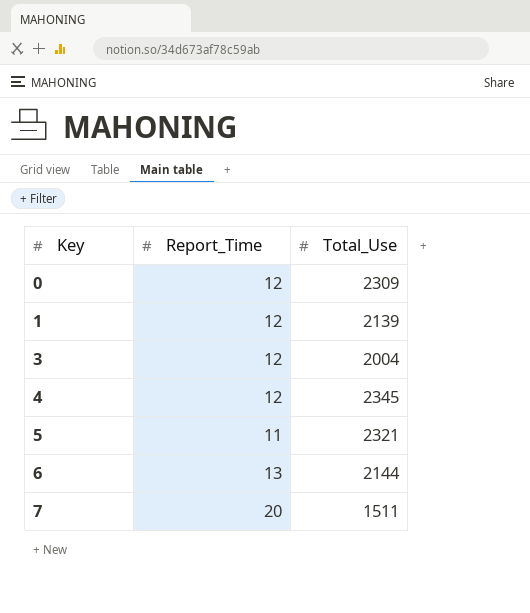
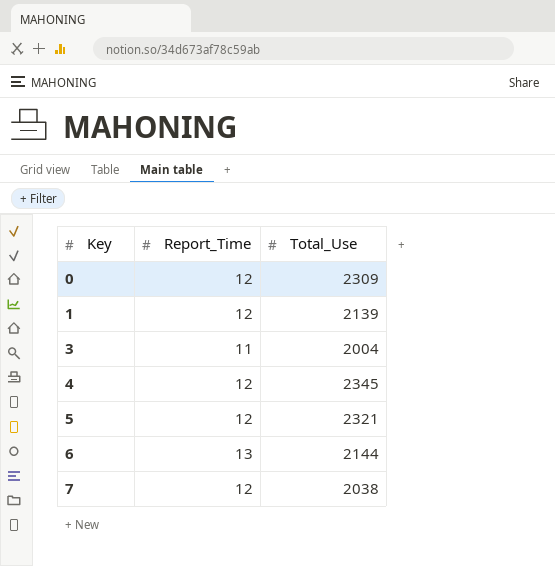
3 | Report_Time: 12 -> 11
5 | Report_Time: 11 -> 12
7 | Report_Time: 20 -> 12
7 | Total_Use: 1511 -> 2038

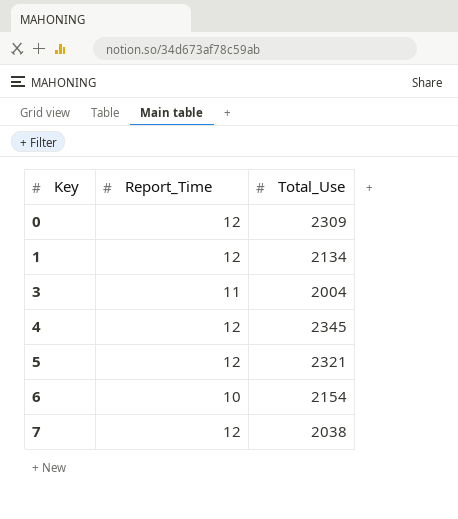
1 | Total_Use: 2139 -> 2134
6 | Report_Time: 13 -> 10
6 | Total_Use: 2144 -> 2154

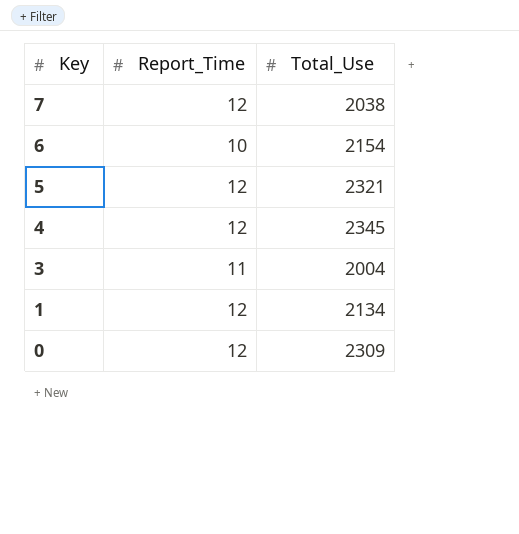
row order: Key ascending -> Key descending

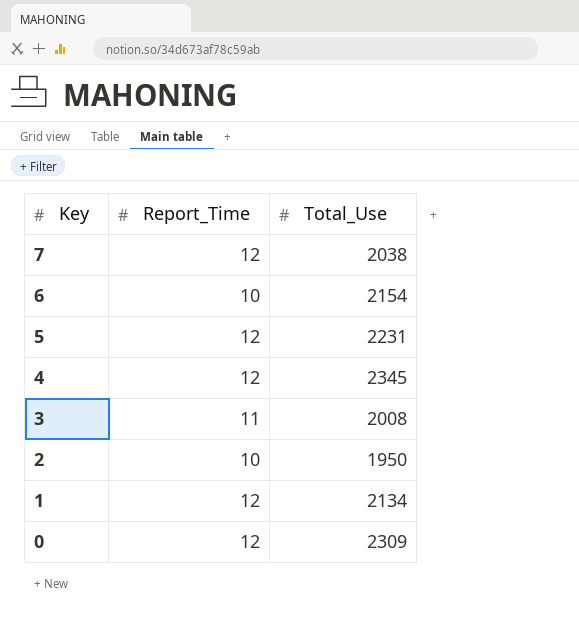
5 | Total_Use: 2321 -> 2231
3 | Total_Use: 2004 -> 2008
row 2: none -> 10 | 1950

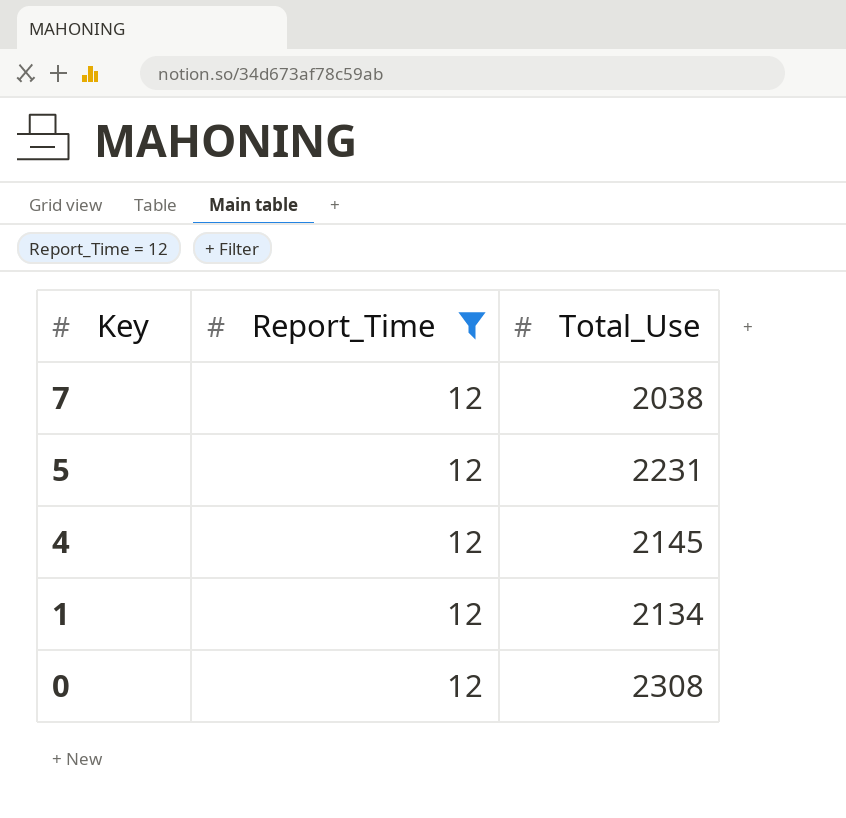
filter: none -> Report_Time = 12
4 | Total_Use: 2345 -> 2145
0 | Total_Use: 2309 -> 2308

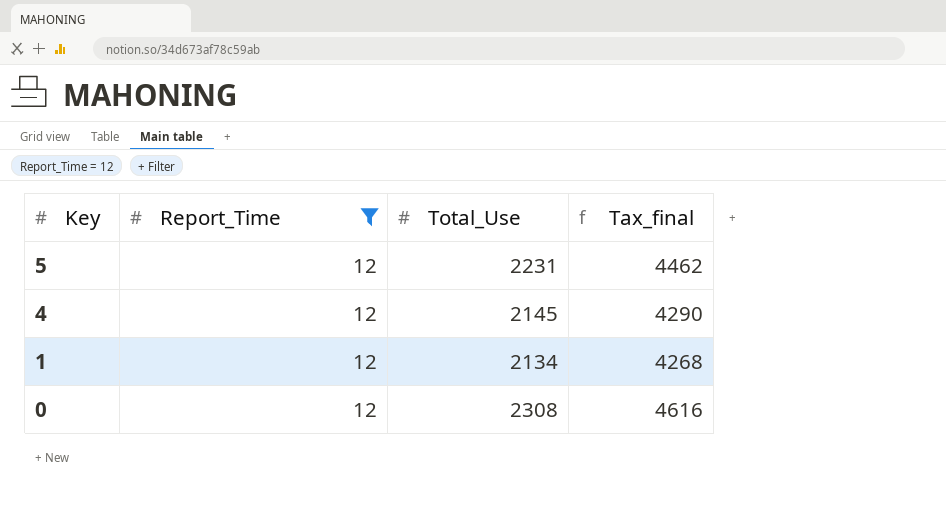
column Tax_final | formula: none -> [Total_Use] * 2
row 7: 12 | 2038 -> none

